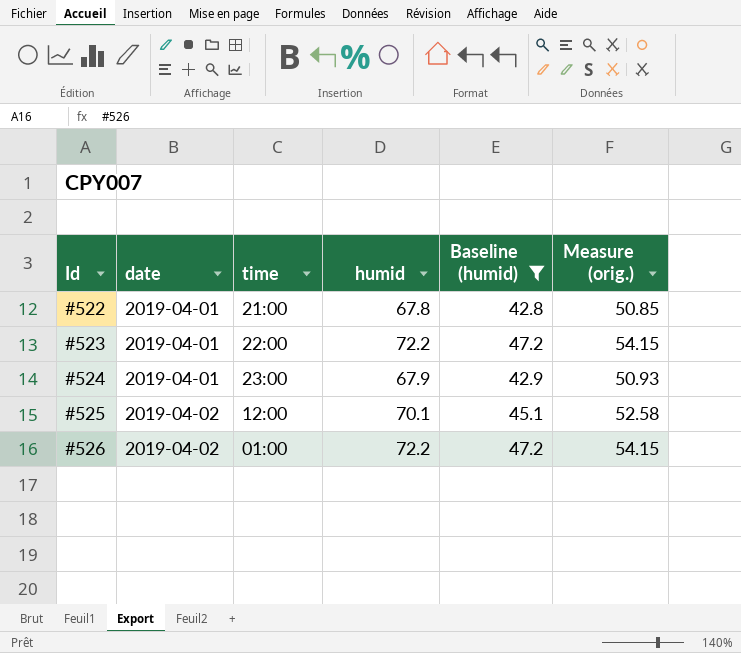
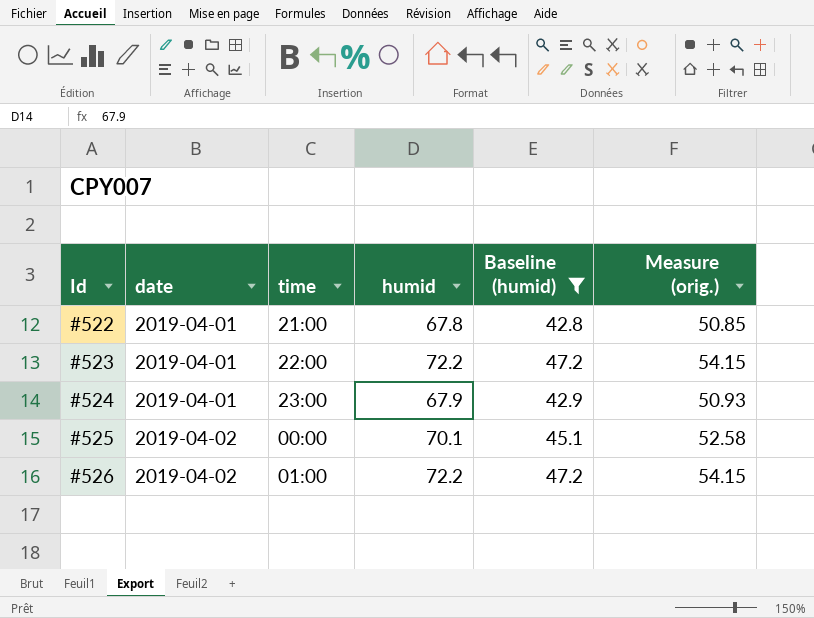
#525 | time: 12:00 -> 00:00

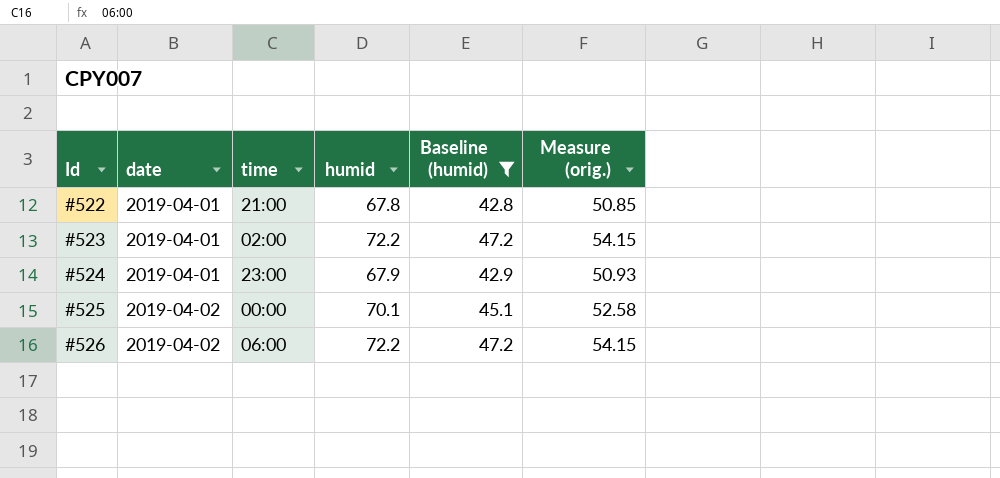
#523 | time: 22:00 -> 02:00
#526 | time: 01:00 -> 06:00

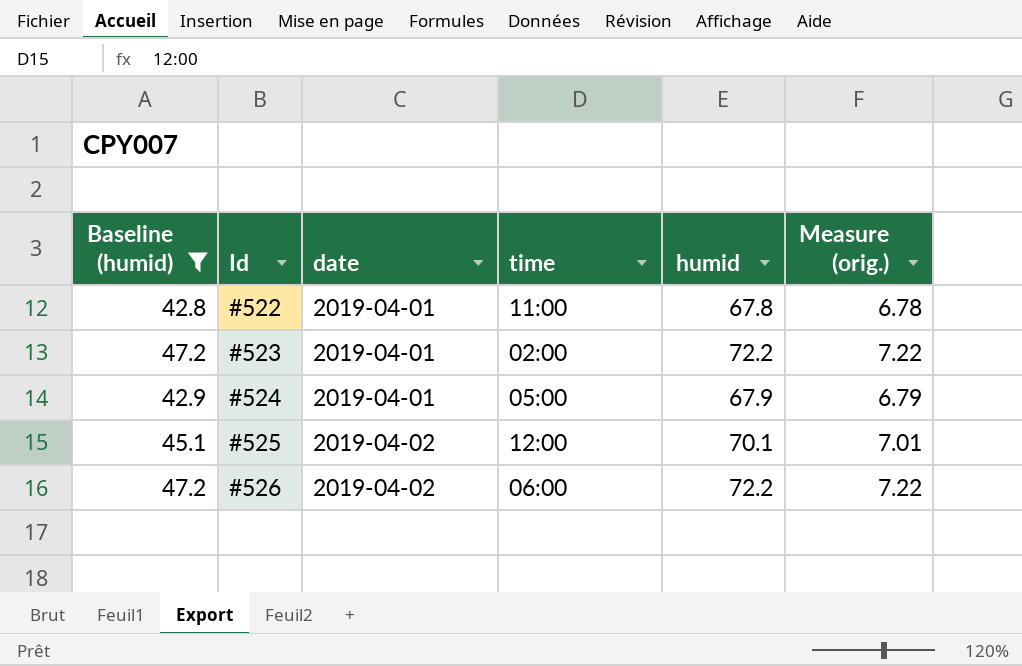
column Baseline (humid) | position: 5 -> 1
column Measure (orig.) | formula: [humid] * 0.75 -> [humid] * 0.1
#522 | time: 21:00 -> 11:00
#524 | time: 23:00 -> 05:00
#525 | time: 00:00 -> 12:00

